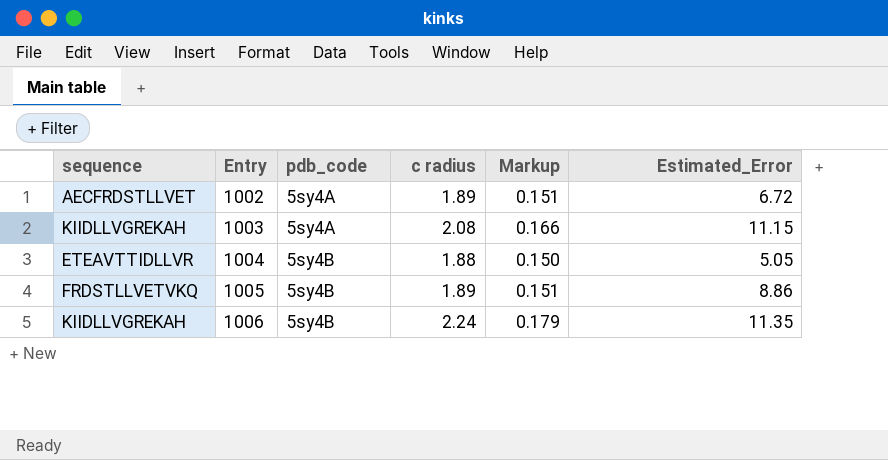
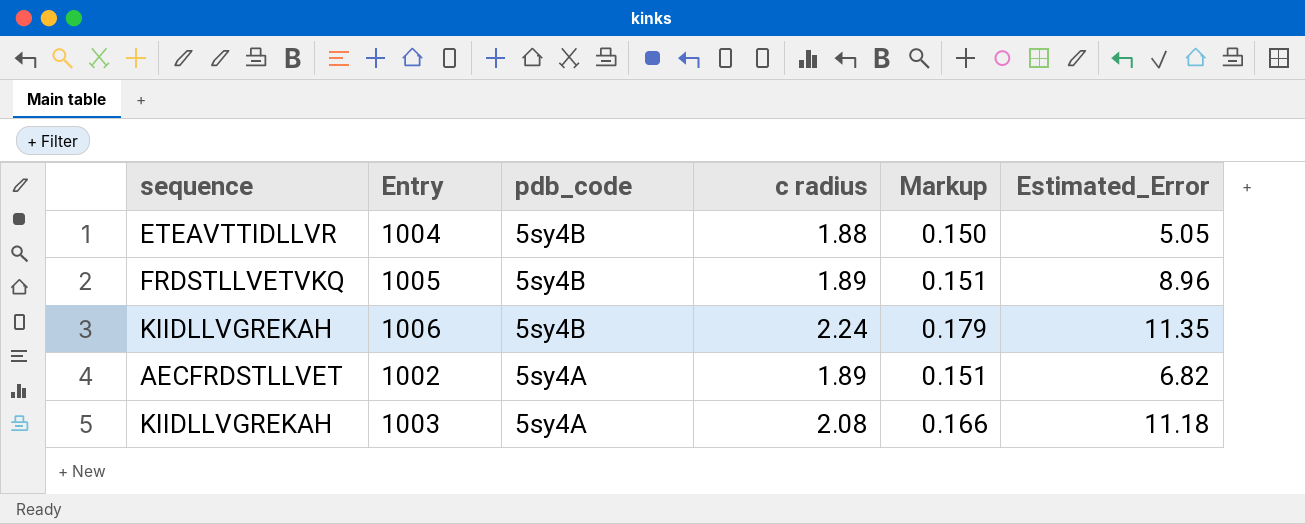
row order: Entry ascending -> pdb_code descending
1005 | Estimated_Error: 8.86 -> 8.96
1002 | Estimated_Error: 6.72 -> 6.82
1003 | Estimated_Error: 11.15 -> 11.18

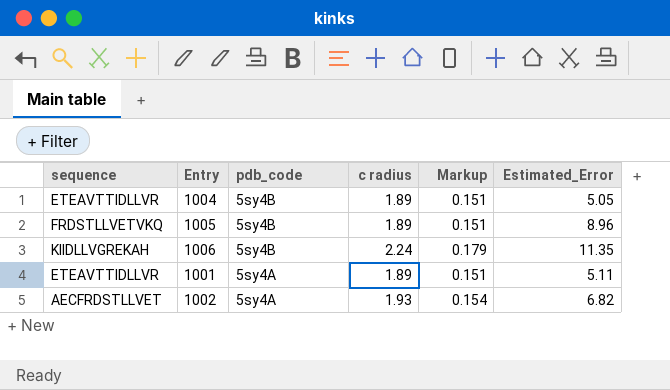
row 1003: KIIDLLVGREKAH | 5sy4A | 2.08 | 0.166 | 11.18 -> none
1004 | c radius: 1.88 -> 1.89
1004 | Markup: 0.150 -> 0.151
row 1001: none -> ETEAVTTIDLLVR | 5sy4A | 1.89 | 0.151 | 5.11
1002 | c radius: 1.89 -> 1.93
1002 | Markup: 0.151 -> 0.154

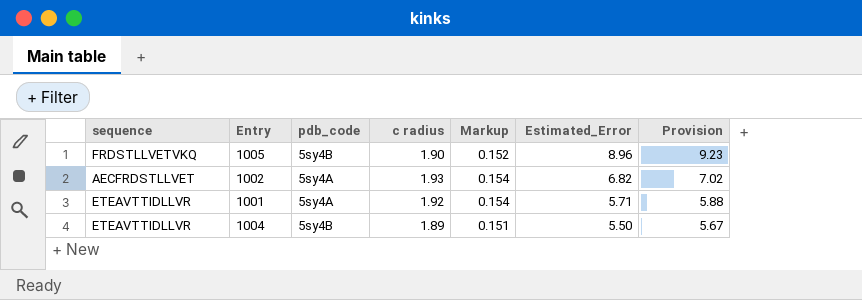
row order: pdb_code descending -> Estimated_Error descending
column Provision | formula: none -> [Estimated_Error] * 1.03
row 1006: KIIDLLVGREKAH | 5sy4B | 2.24 | 0.179 | 11.35 -> none
1005 | c radius: 1.89 -> 1.90
1005 | Markup: 0.151 -> 0.152
1001 | c radius: 1.89 -> 1.92
1001 | Markup: 0.151 -> 0.154
1001 | Estimated_Error: 5.11 -> 5.71
1004 | Estimated_Error: 5.05 -> 5.50

